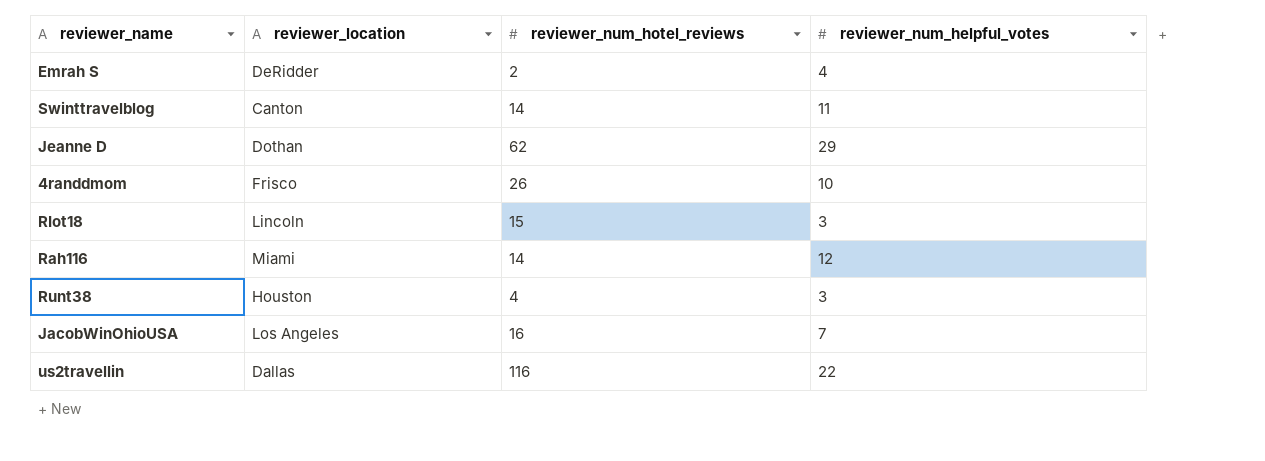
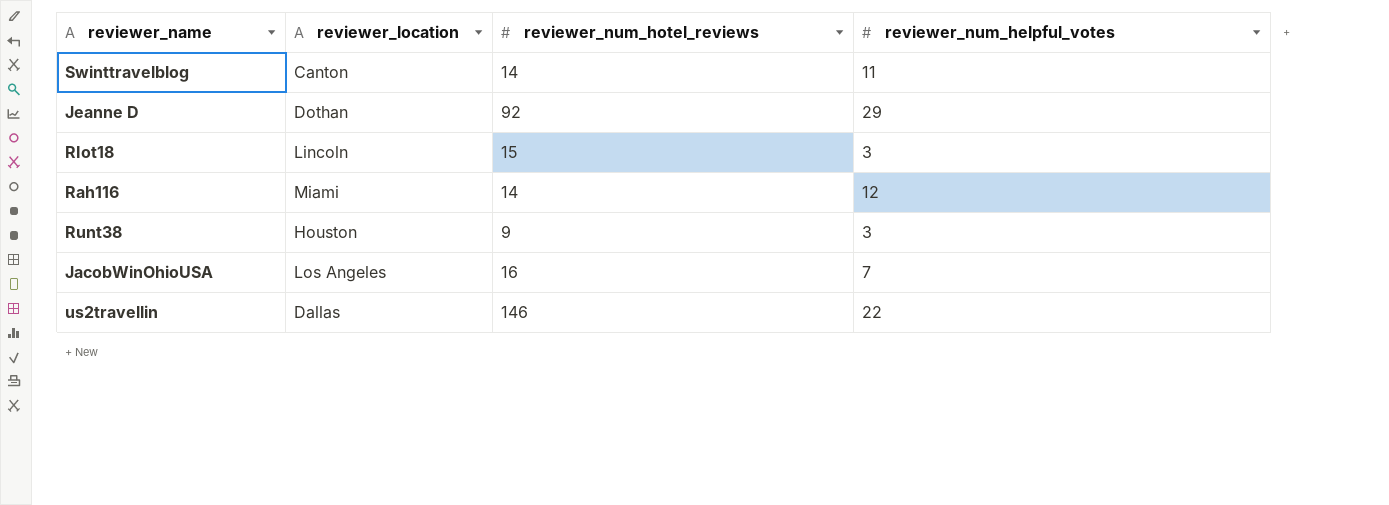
row Emrah S: DeRidder | 2 | 4 -> none
row 4randdmom: Frisco | 26 | 10 -> none
Jeanne D | reviewer_num_hotel_reviews: 62 -> 92
Runt38 | reviewer_num_hotel_reviews: 4 -> 9
us2travellin | reviewer_num_hotel_reviews: 116 -> 146

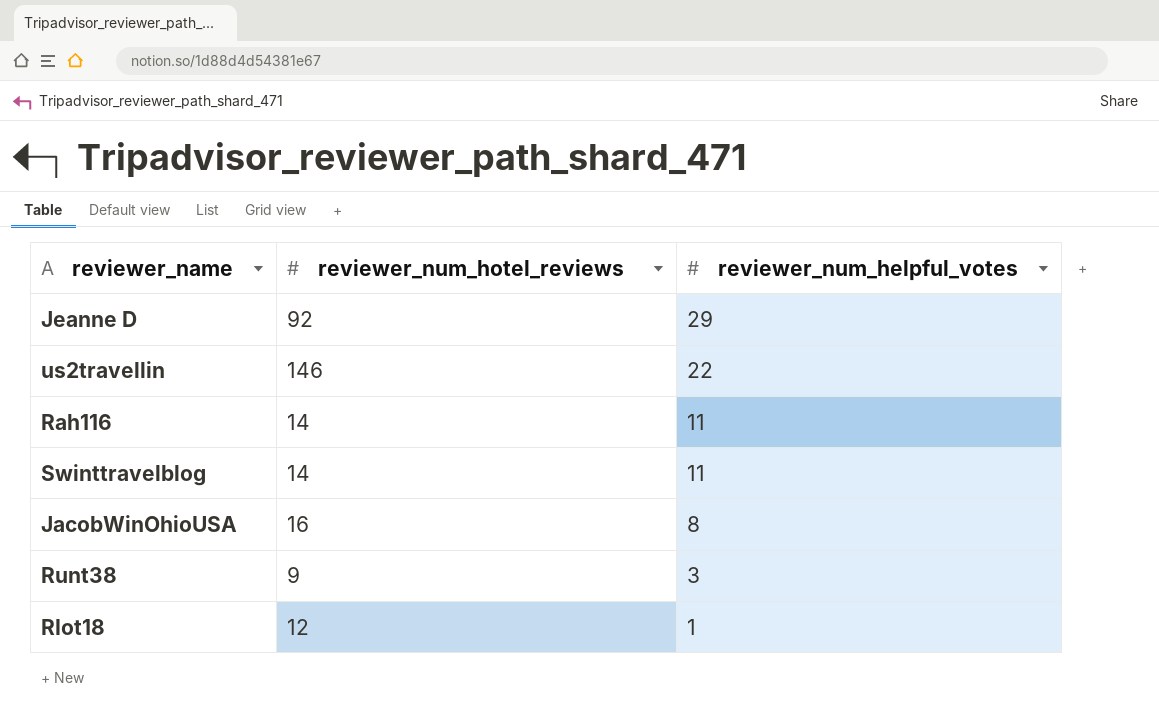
row order: none -> reviewer_num_helpful_votes descending
column reviewer_location | position: 2 -> none
Rah116 | reviewer_num_helpful_votes: 12 -> 11
JacobWinOhioUSA | reviewer_num_helpful_votes: 7 -> 8
RIot18 | reviewer_num_hotel_reviews: 15 -> 12
RIot18 | reviewer_num_helpful_votes: 3 -> 1

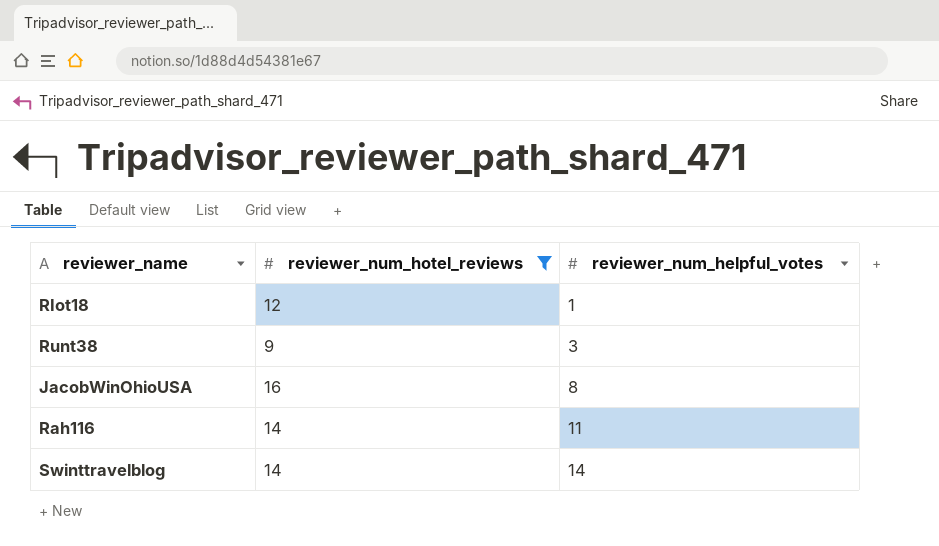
filter: none -> reviewer_num_hotel_reviews <= 16
row order: reviewer_num_helpful_votes descending -> reviewer_num_helpful_votes ascending
Swinttravelblog | reviewer_num_helpful_votes: 11 -> 14

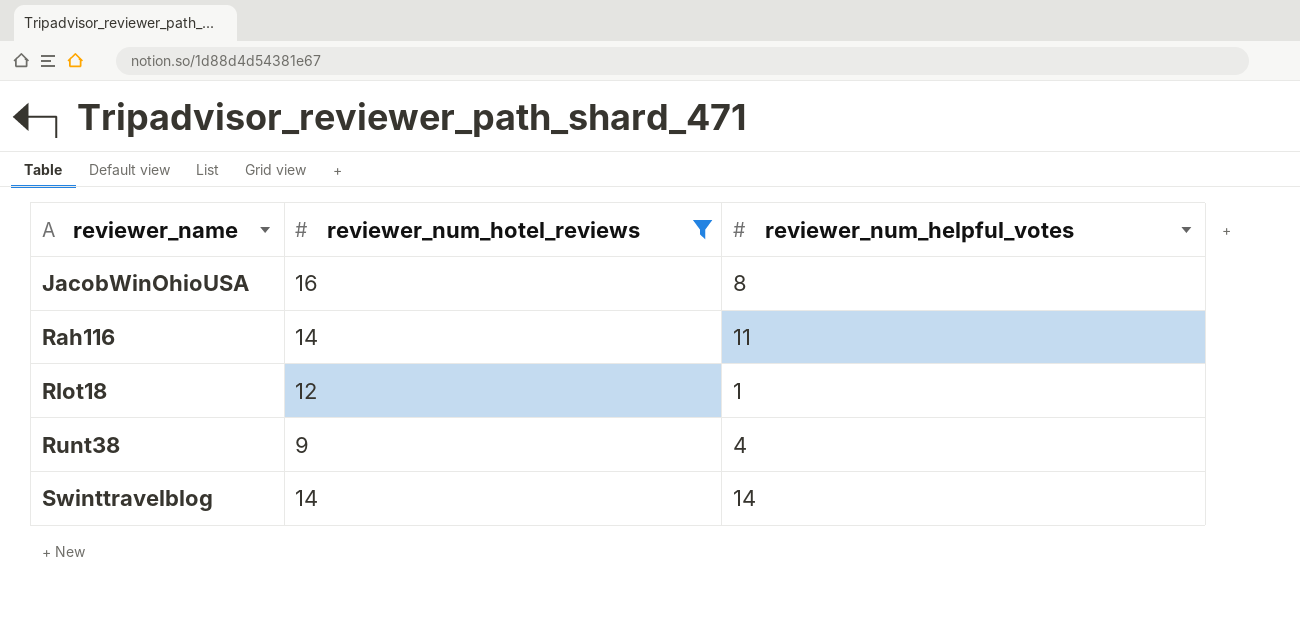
row order: reviewer_num_helpful_votes ascending -> reviewer_name ascending
Runt38 | reviewer_num_helpful_votes: 3 -> 4

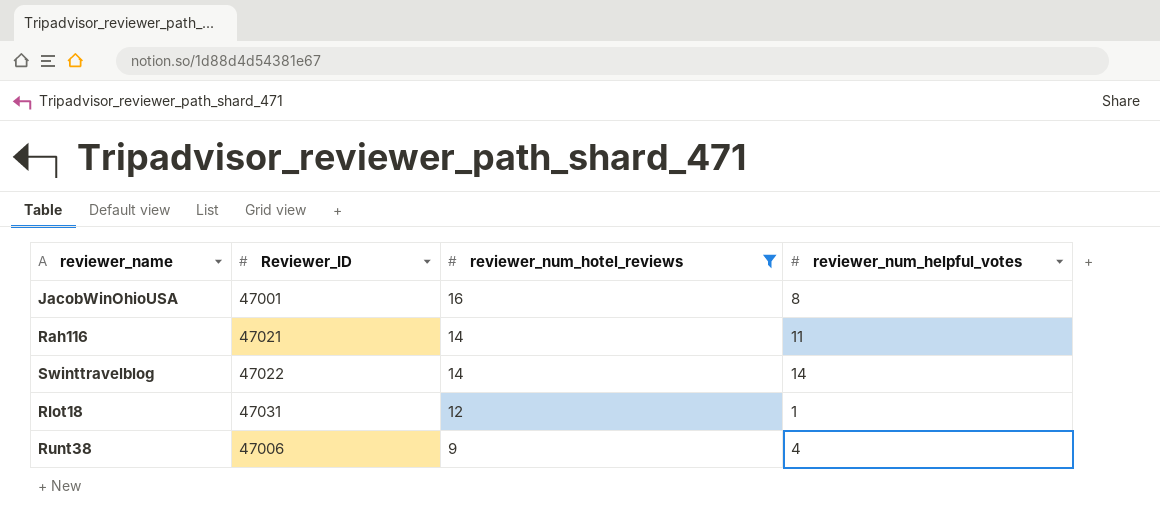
row order: reviewer_name ascending -> reviewer_num_hotel_reviews descending
column Reviewer_ID | position: none -> 2

